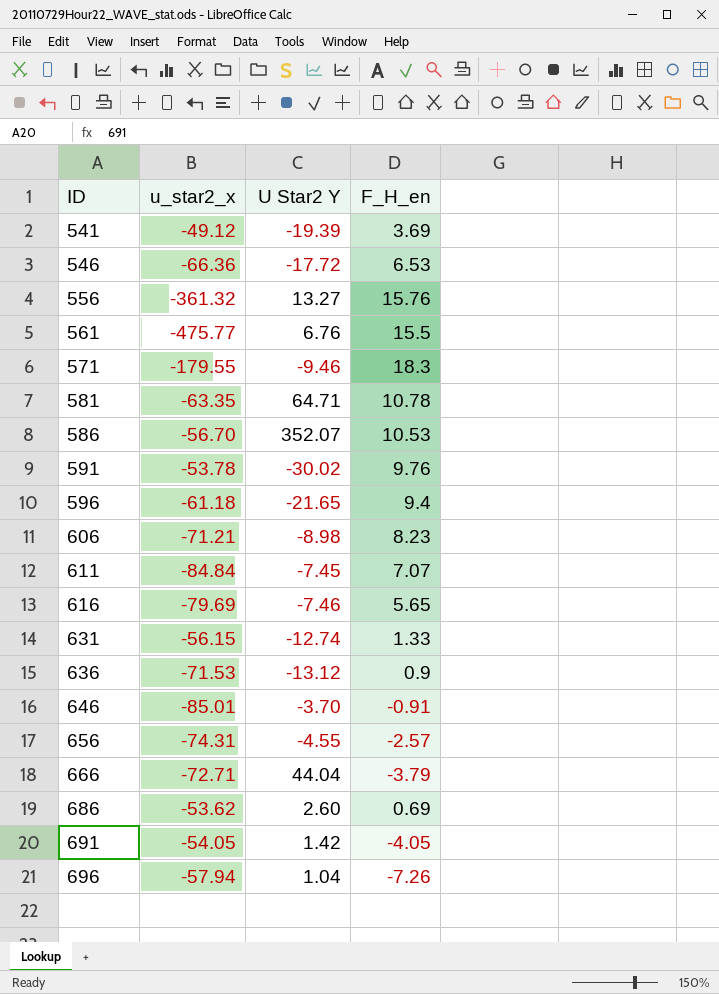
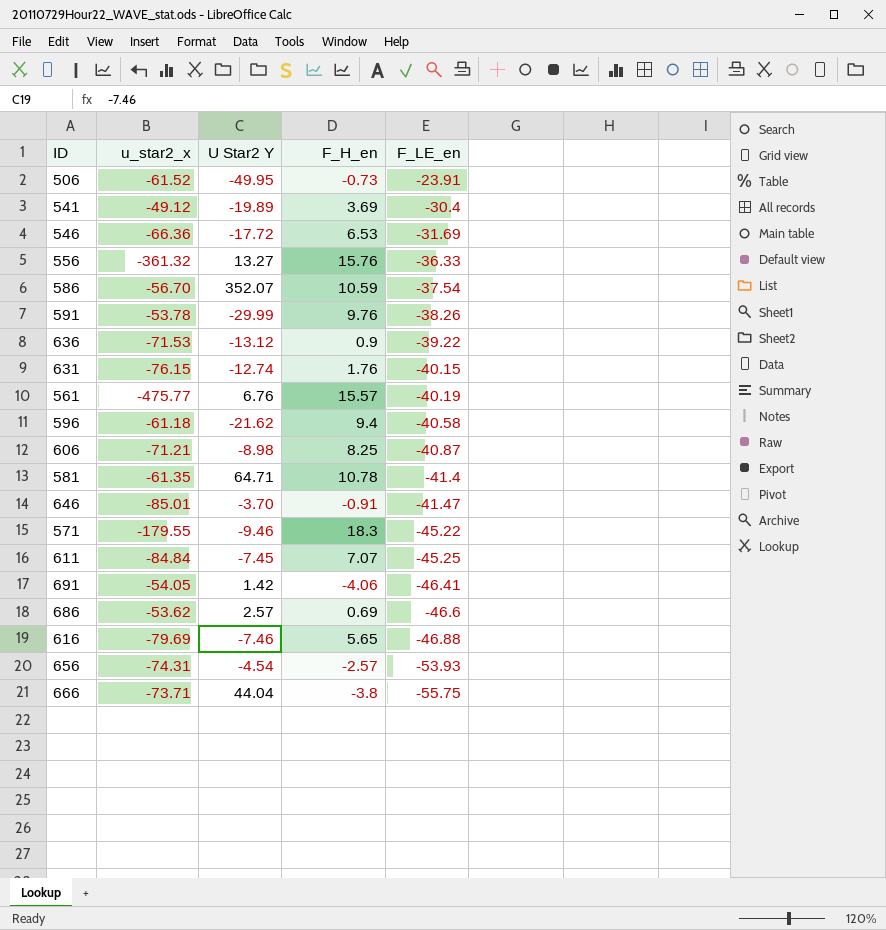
row order: ID ascending -> F_LE_en descending
column F_LE_en | position: none -> 5
row 696: -57.94 | 1.04 | -7.26 -> none
row 506: none -> -61.52 | -49.95 | -0.73 | -23.91
541 | U Star2 Y: -19.39 -> -19.89
586 | F_H_en: 10.53 -> 10.59
591 | U Star2 Y: -30.02 -> -29.99
631 | u_star2_x: -56.15 -> -76.15
631 | F_H_en: 1.33 -> 1.76
561 | F_H_en: 15.5 -> 15.57
596 | U Star2 Y: -21.65 -> -21.62
606 | F_H_en: 8.23 -> 8.25
581 | u_star2_x: -63.35 -> -61.35
691 | F_H_en: -4.05 -> -4.06
686 | U Star2 Y: 2.60 -> 2.57
656 | U Star2 Y: -4.55 -> -4.54
666 | u_star2_x: -72.71 -> -73.71
666 | F_H_en: -3.79 -> -3.8

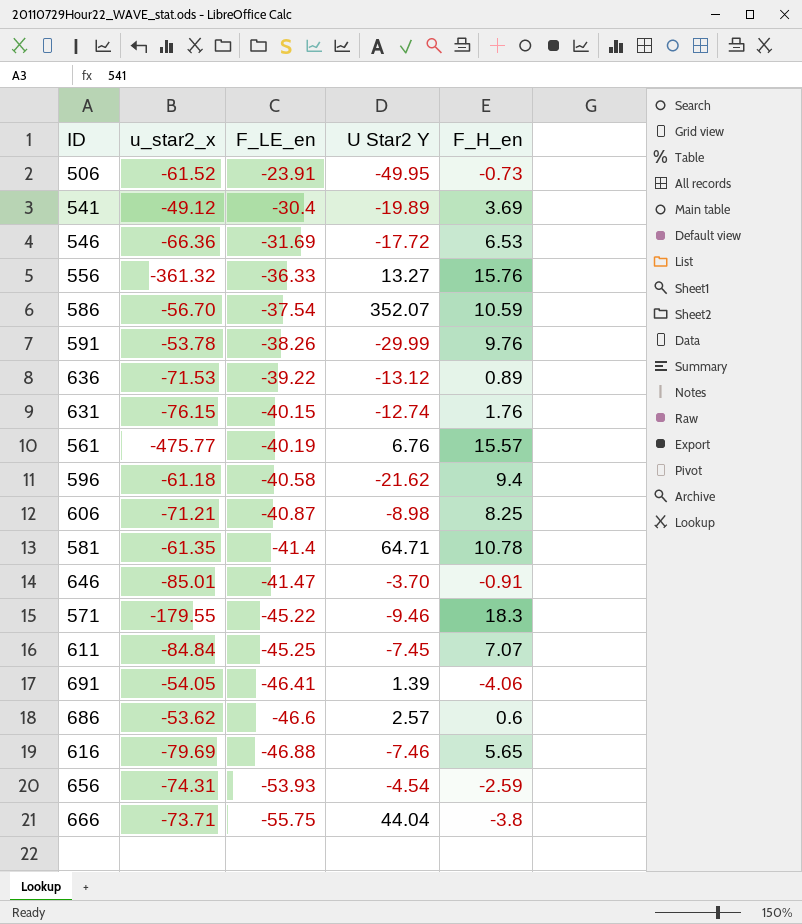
column F_LE_en | position: 5 -> 3
636 | F_H_en: 0.9 -> 0.89
691 | U Star2 Y: 1.42 -> 1.39
686 | F_H_en: 0.69 -> 0.6
656 | F_H_en: -2.57 -> -2.59

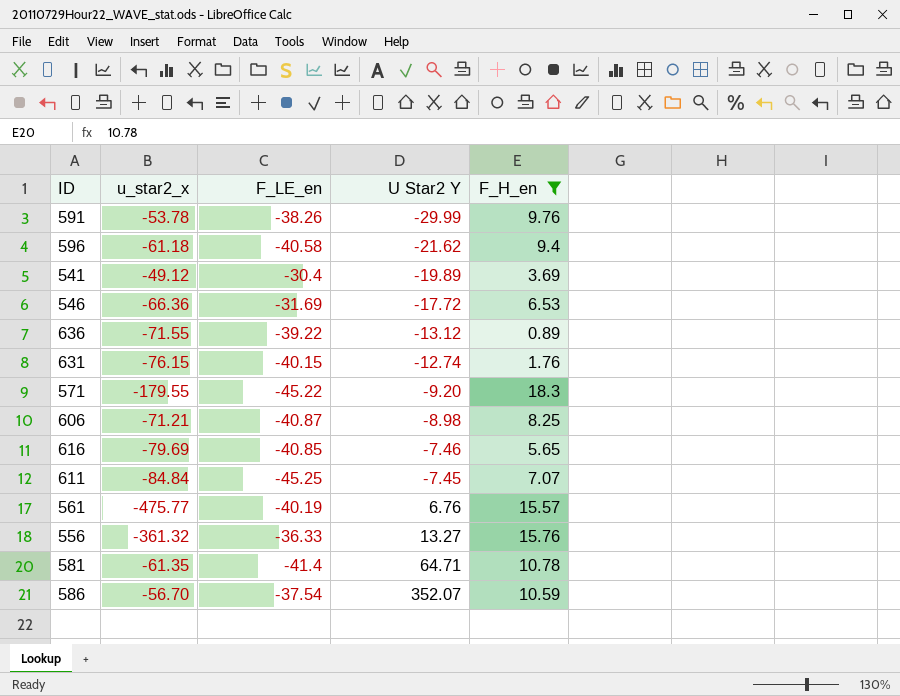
filter: none -> F_H_en >= 0.89
row order: F_LE_en descending -> U Star2 Y ascending
636 | u_star2_x: -71.53 -> -71.55
571 | U Star2 Y: -9.46 -> -9.20
616 | F_LE_en: -46.88 -> -40.85

